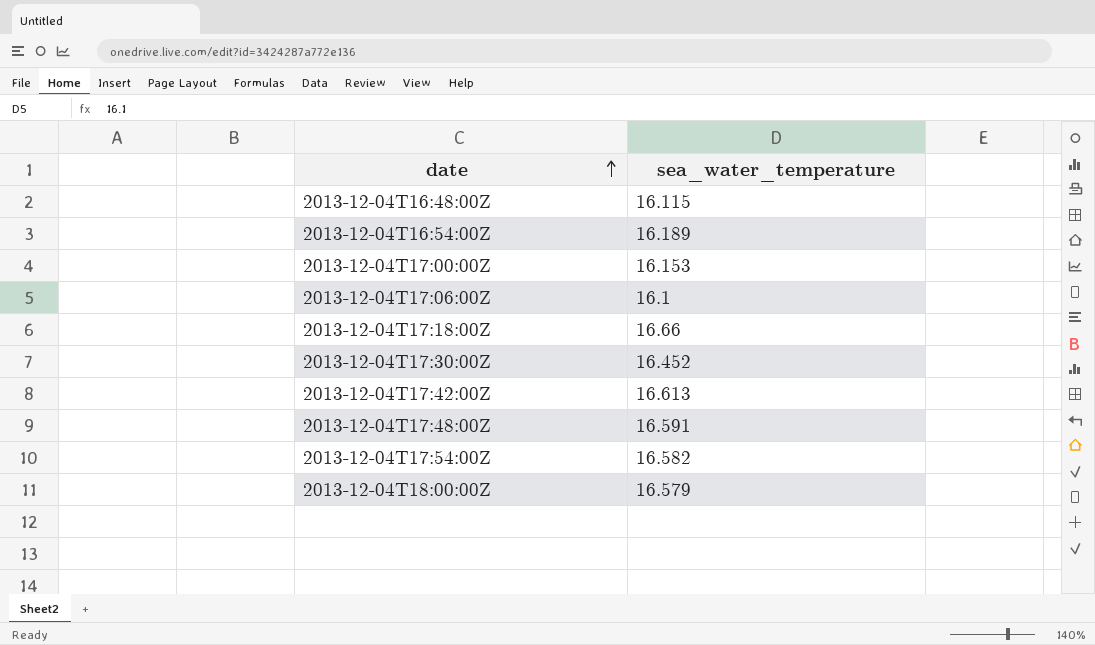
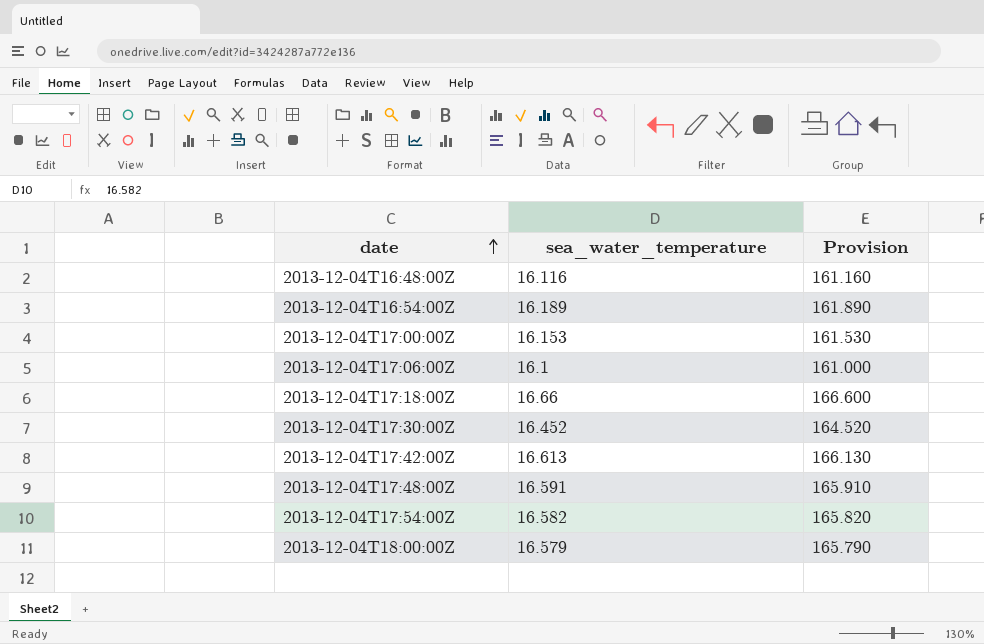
column Provision | formula: none -> [sea_water_temperature] * 10
2013-12-04T16:48:00Z | sea_water_temperature: 16.115 -> 16.116

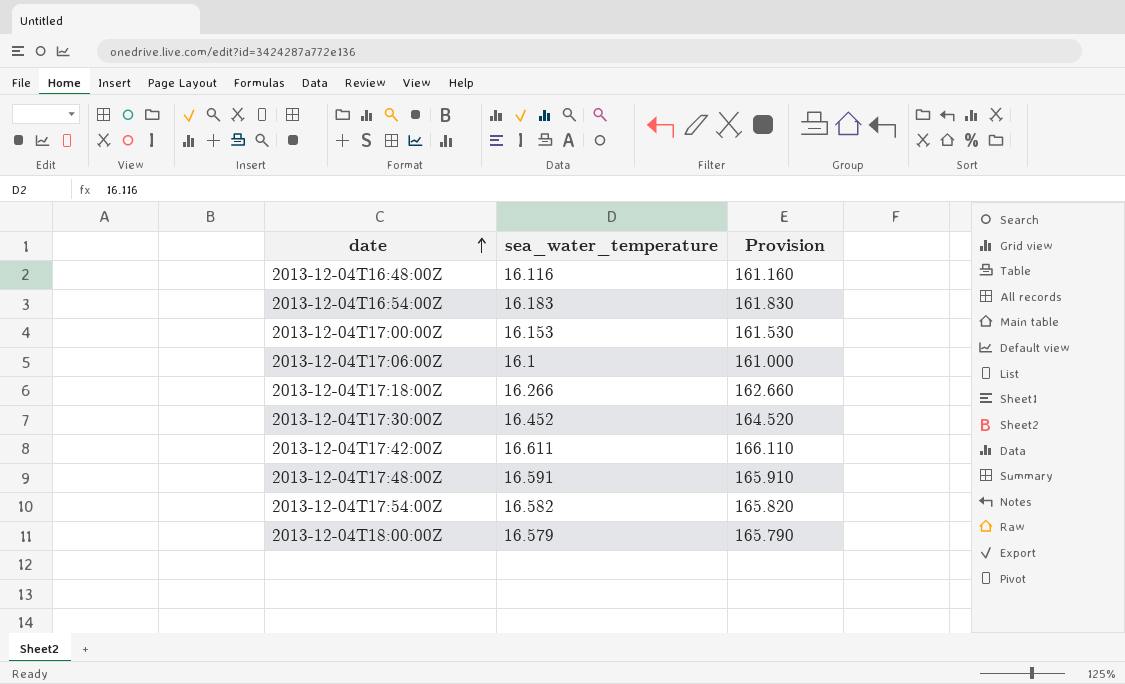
2013-12-04T16:54:00Z | sea_water_temperature: 16.189 -> 16.183
2013-12-04T16:54:00Z | Provision: 161.890 -> 161.830
2013-12-04T17:18:00Z | sea_water_temperature: 16.66 -> 16.266
2013-12-04T17:18:00Z | Provision: 166.600 -> 162.660
2013-12-04T17:42:00Z | sea_water_temperature: 16.613 -> 16.611
2013-12-04T17:42:00Z | Provision: 166.130 -> 166.110

